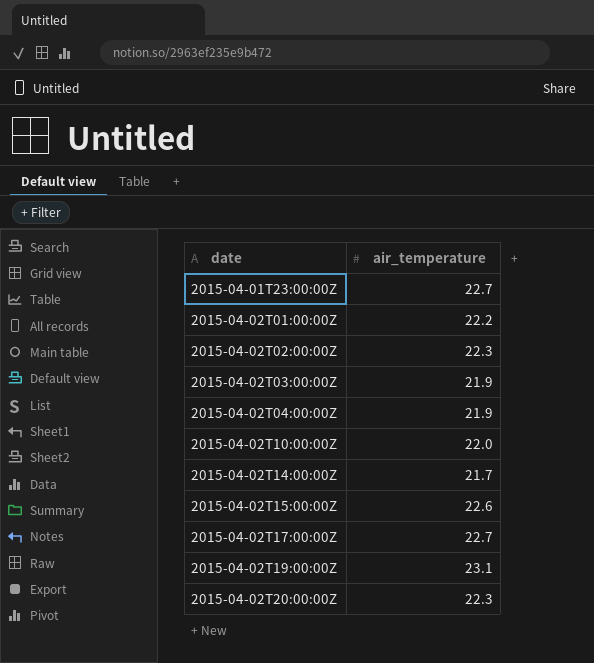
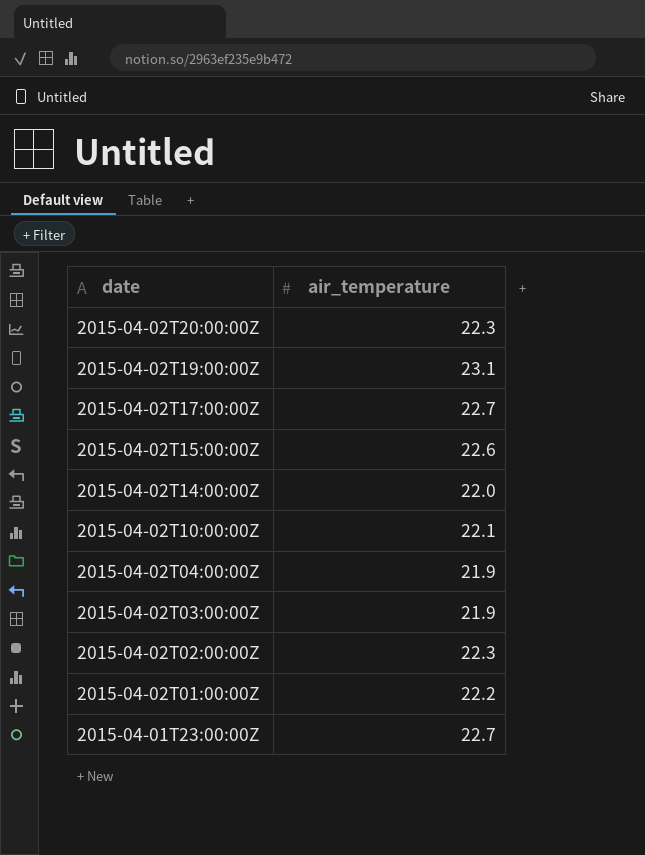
row order: date ascending -> date descending
2015-04-02T14:00:00Z | air_temperature: 21.7 -> 22.0
2015-04-02T10:00:00Z | air_temperature: 22.0 -> 22.1

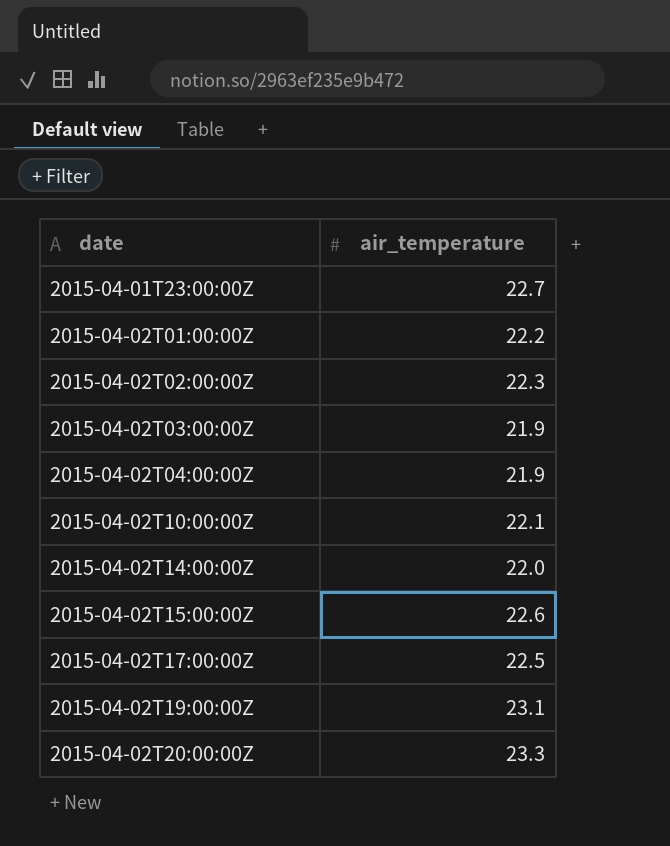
row order: date descending -> date ascending
2015-04-02T17:00:00Z | air_temperature: 22.7 -> 22.5
2015-04-02T20:00:00Z | air_temperature: 22.3 -> 23.3

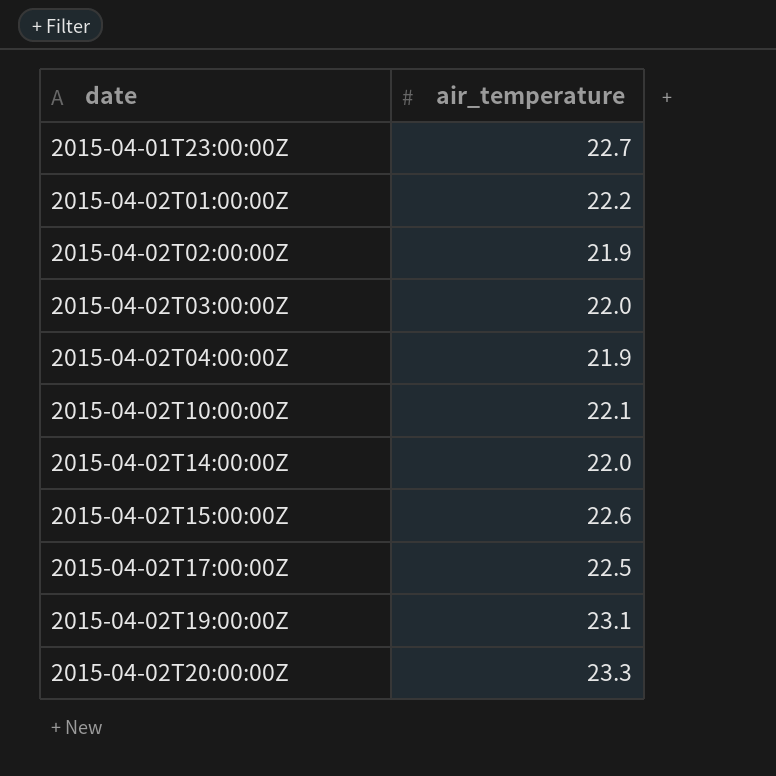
2015-04-02T02:00:00Z | air_temperature: 22.3 -> 21.9
2015-04-02T03:00:00Z | air_temperature: 21.9 -> 22.0

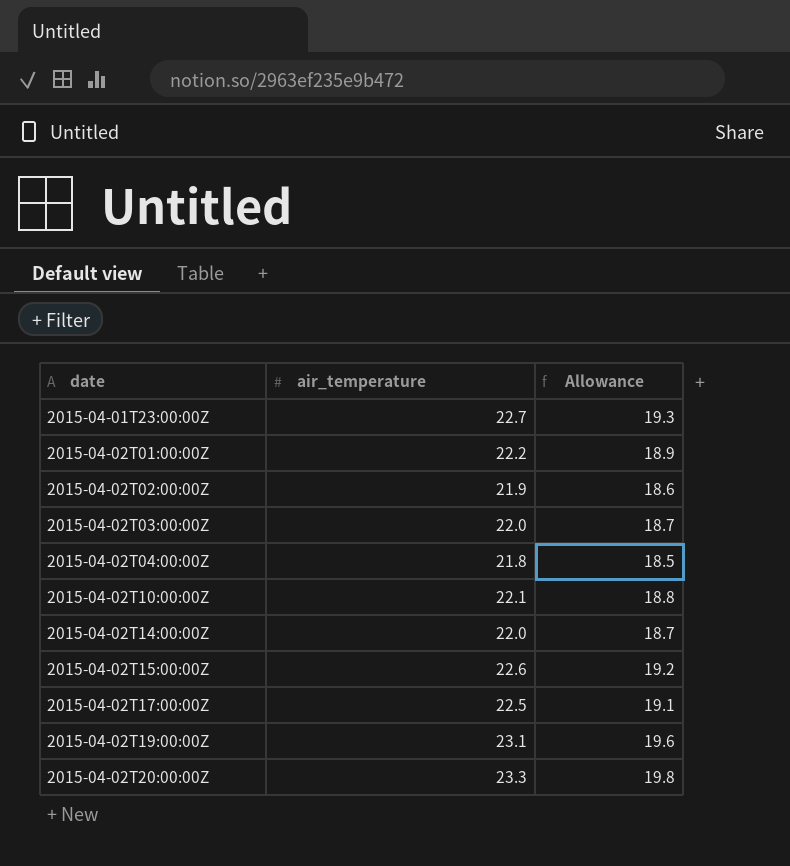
column Allowance | formula: none -> [air_temperature] * 0.85
2015-04-02T04:00:00Z | air_temperature: 21.9 -> 21.8

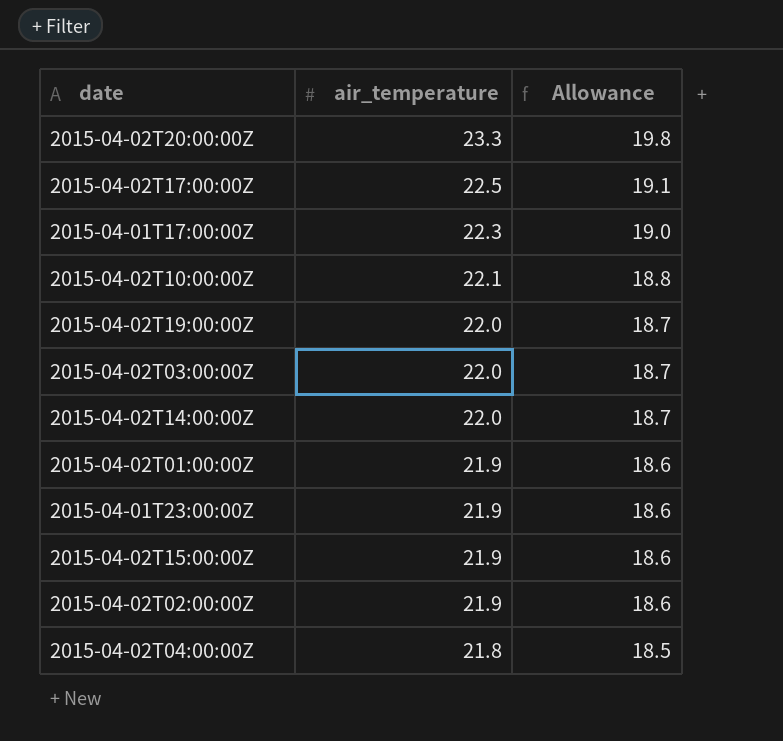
row order: date ascending -> air_temperature descending
row 2015-04-01T17:00:00Z: none -> 22.3 | 19.0
2015-04-02T19:00:00Z | air_temperature: 23.1 -> 22.0
2015-04-02T19:00:00Z | Allowance: 19.6 -> 18.7
2015-04-02T01:00:00Z | air_temperature: 22.2 -> 21.9
2015-04-02T01:00:00Z | Allowance: 18.9 -> 18.6
2015-04-01T23:00:00Z | air_temperature: 22.7 -> 21.9
2015-04-01T23:00:00Z | Allowance: 19.3 -> 18.6
2015-04-02T15:00:00Z | air_temperature: 22.6 -> 21.9
2015-04-02T15:00:00Z | Allowance: 19.2 -> 18.6

